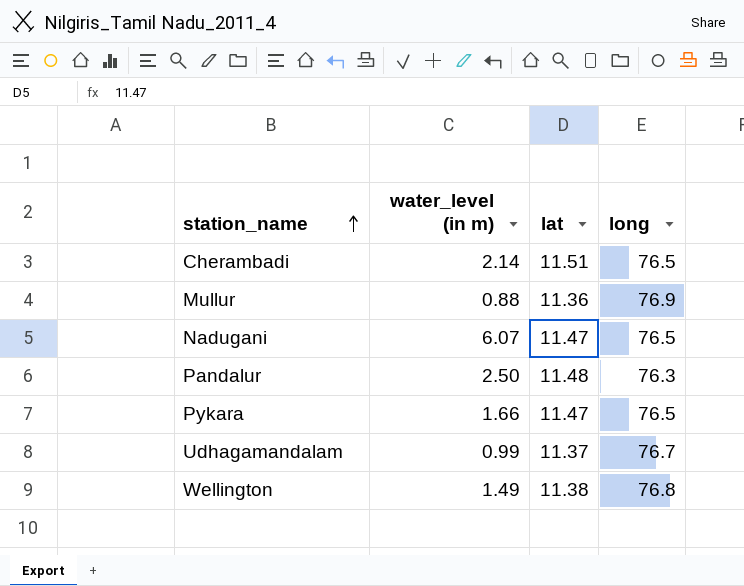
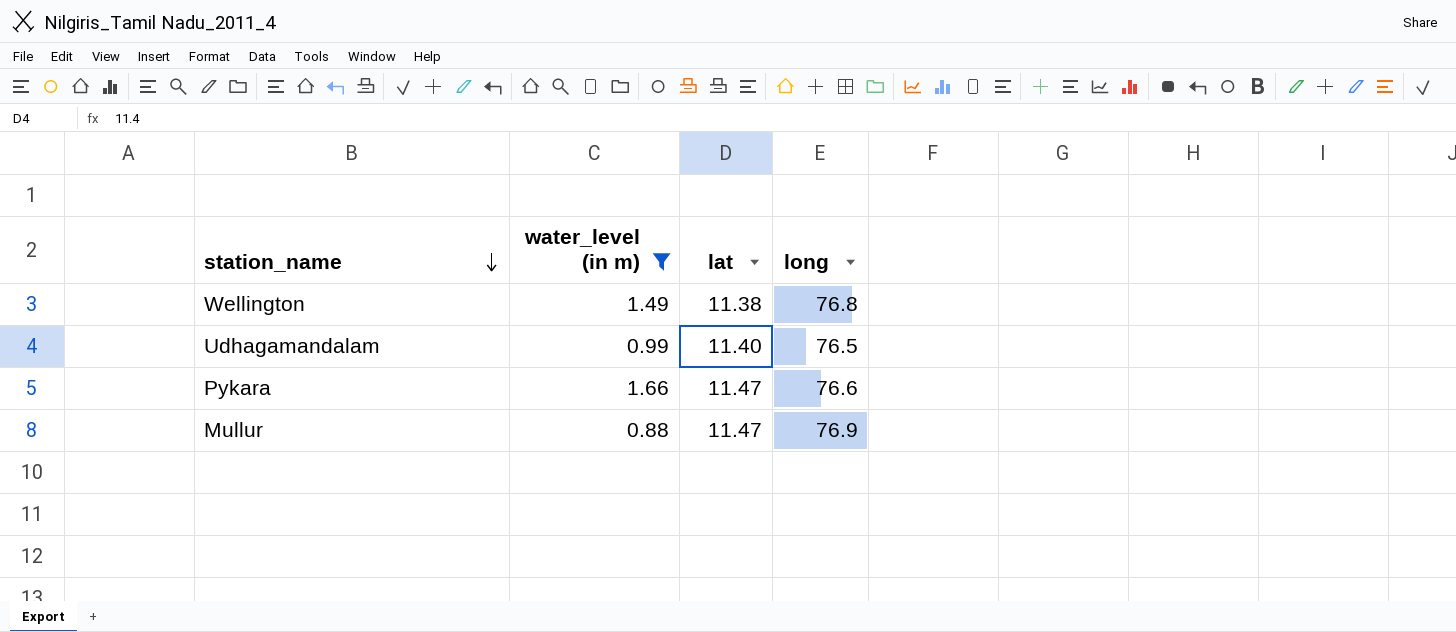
filter: none -> water_level (in m) <= 1.66
row order: station_name ascending -> station_name descending
Udhagamandalam | lat: 11.37 -> 11.40
Udhagamandalam | long: 76.7 -> 76.5
Pykara | long: 76.5 -> 76.6
Mullur | lat: 11.36 -> 11.47

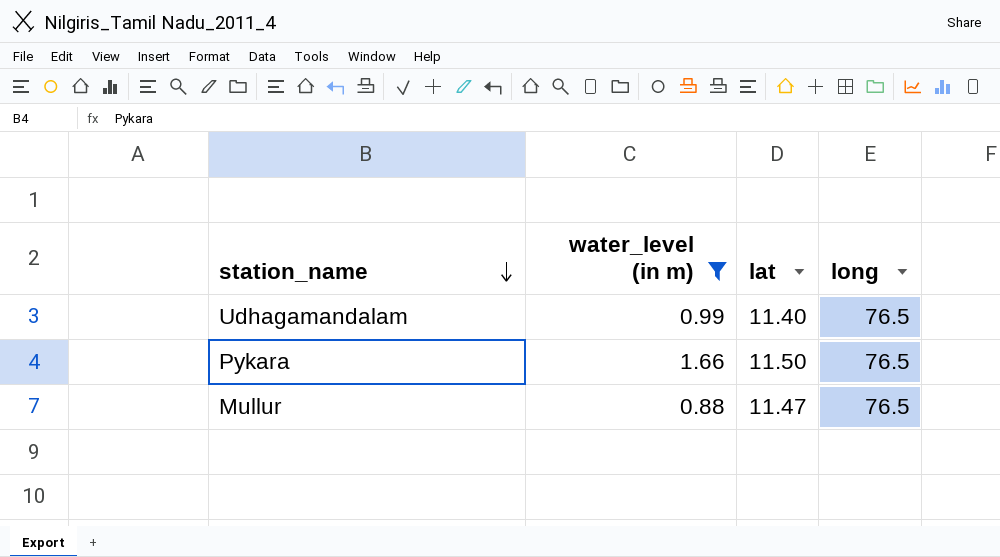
row Wellington: 1.49 | 11.38 | 76.8 -> none
Pykara | lat: 11.47 -> 11.50
Pykara | long: 76.6 -> 76.5
Mullur | long: 76.9 -> 76.5

